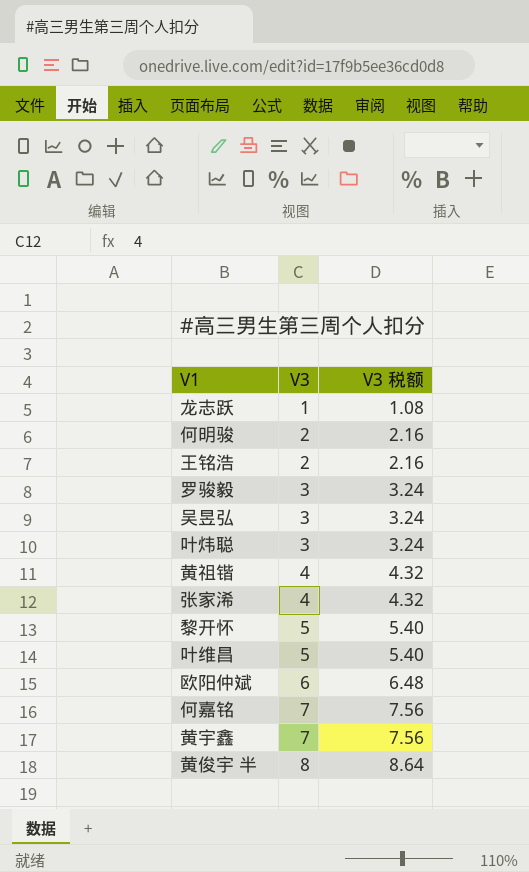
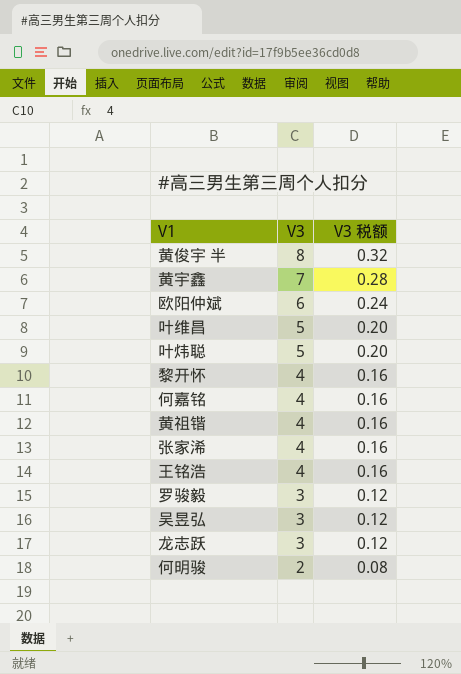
row order: V3 ascending -> V3 descending
column V3 税额 | formula: [V3] * 1.08 -> [V3] * 0.04
叶炜聪 | V3: 3 -> 5
黎开怀 | V3: 5 -> 4
何嘉铭 | V3: 7 -> 4
王铭浩 | V3: 2 -> 4
龙志跃 | V3: 1 -> 3

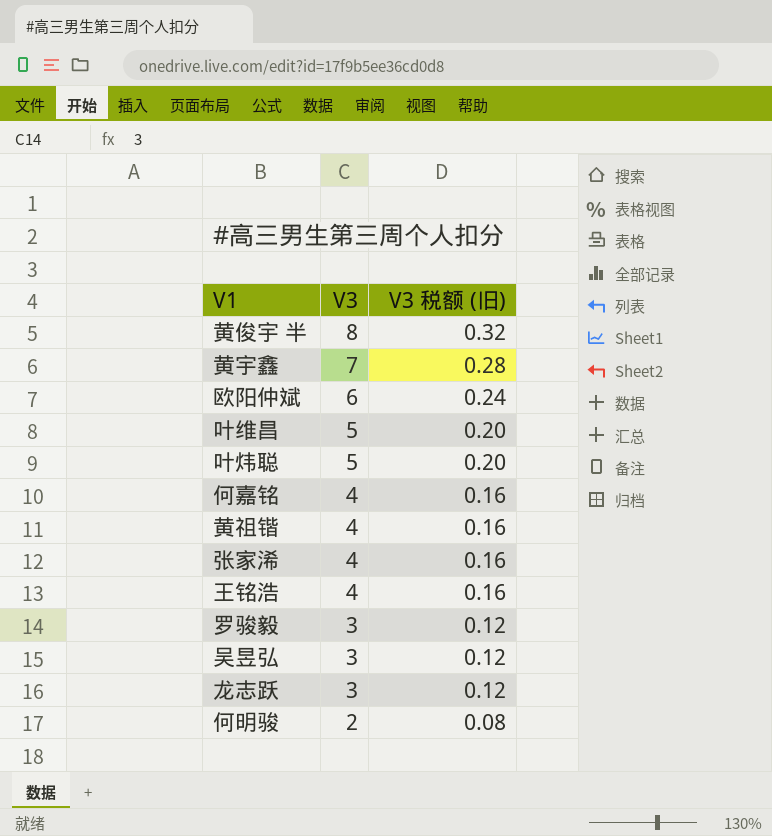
column name: V3 税额 -> V3 税额 (旧)
row 黎开怀: 4 | 0.16 -> none

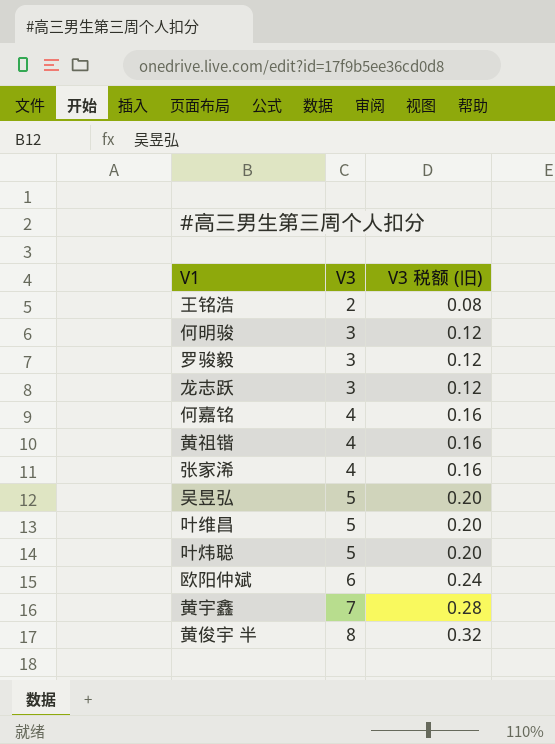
row order: V3 descending -> V3 ascending
王铭浩 | V3: 4 -> 2
王铭浩 | V3 税额 (旧): 0.16 -> 0.08
何明骏 | V3: 2 -> 3
何明骏 | V3 税额 (旧): 0.08 -> 0.12
吴昱弘 | V3: 3 -> 5
吴昱弘 | V3 税额 (旧): 0.12 -> 0.20

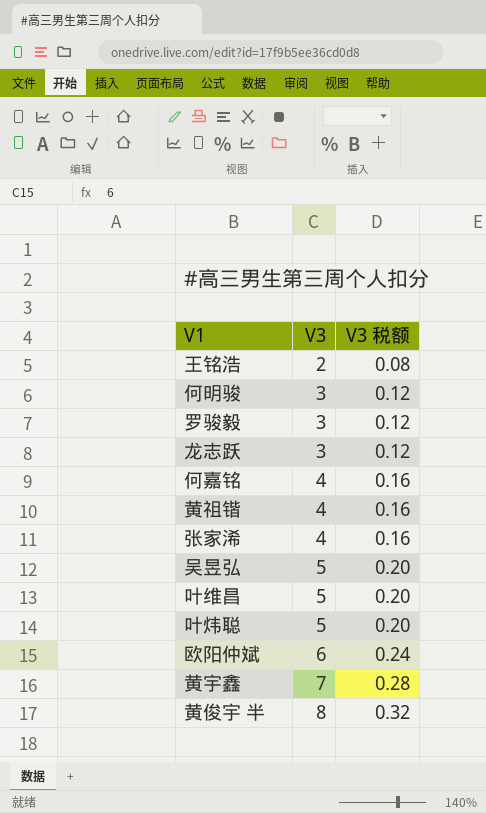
column name: V3 税额 (旧) -> V3 税额

